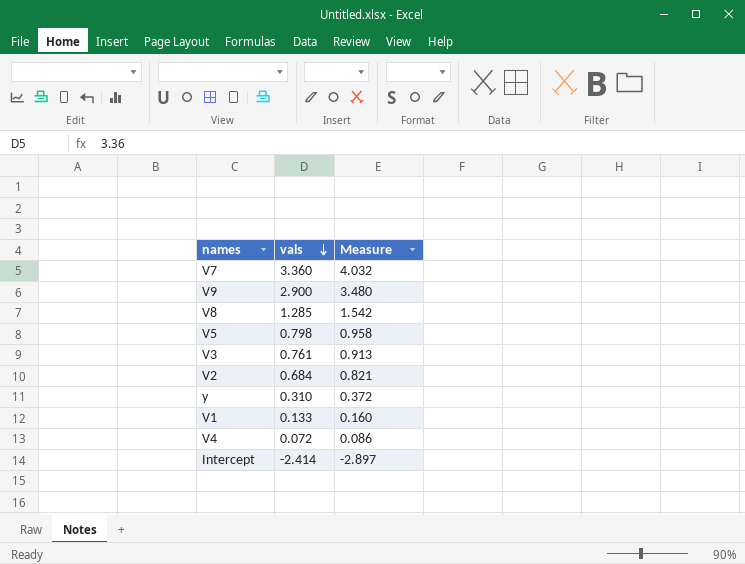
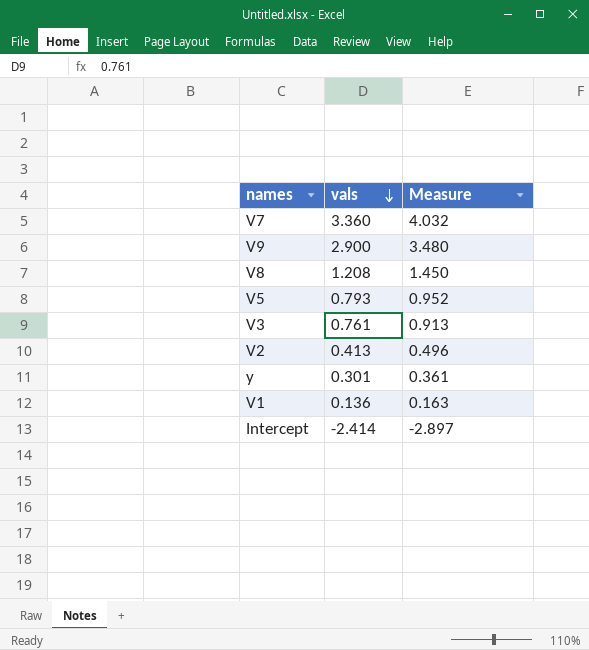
row V4: 0.072 | 0.086 -> none
V8 | vals: 1.285 -> 1.208
V8 | Measure: 1.542 -> 1.450
V5 | vals: 0.798 -> 0.793
V5 | Measure: 0.958 -> 0.952
V2 | vals: 0.684 -> 0.413
V2 | Measure: 0.821 -> 0.496
y | vals: 0.310 -> 0.301
y | Measure: 0.372 -> 0.361
V1 | vals: 0.133 -> 0.136
V1 | Measure: 0.160 -> 0.163

